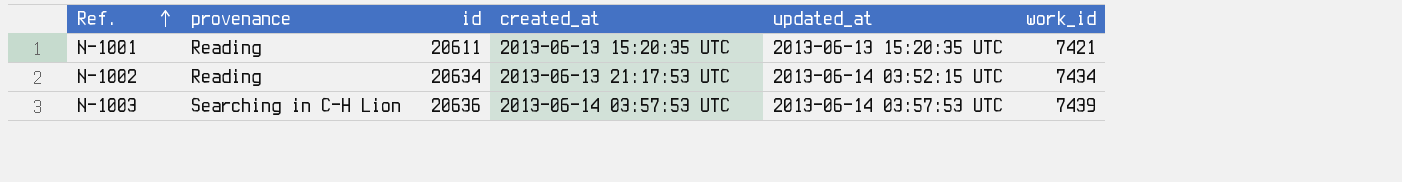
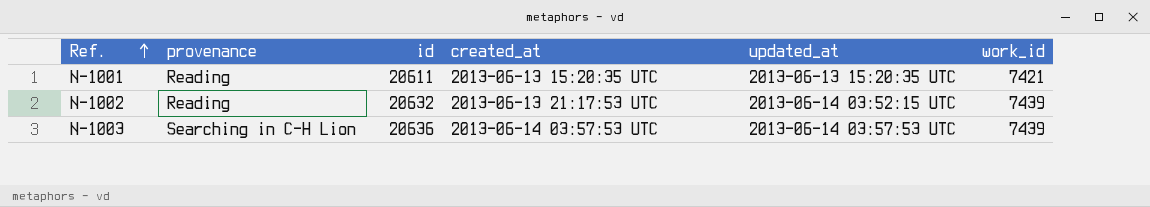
N-1002 | id: 20634 -> 20632
N-1002 | work_id: 7434 -> 7439

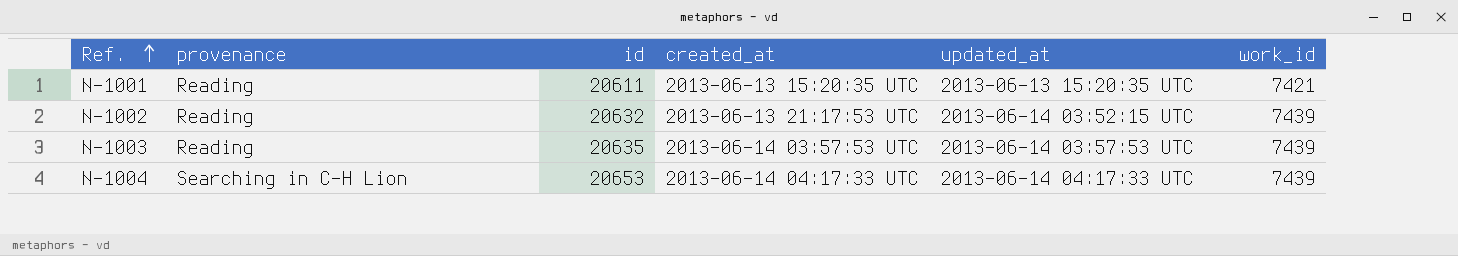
N-1003 | provenance: Searching in C-H Lion -> Reading
N-1003 | id: 20636 -> 20635
row N-1004: none -> Searching in C-H Lion | 20653 | 2013-06-14 04:17:33 UTC | 2013-06-14 04:17:33 UTC | 7439

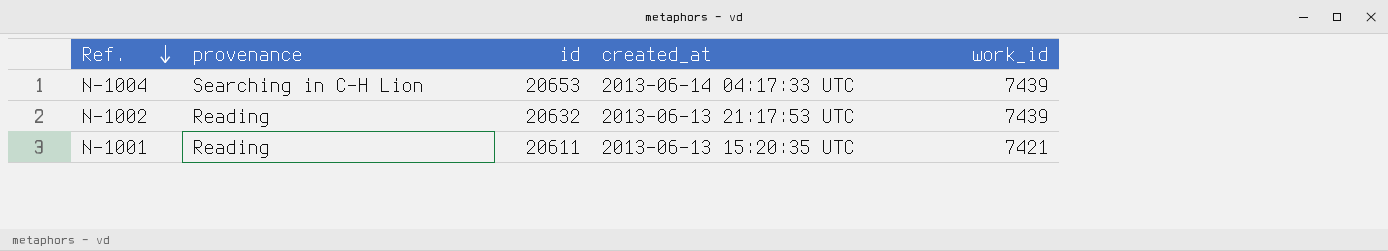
row order: Ref. ascending -> Ref. descending
column updated_at | position: 5 -> none
row N-1003: Reading | 20635 | 2013-06-14 03:57:53 UTC | 2013-06-14 03:57:53 UTC | 7439 -> none

